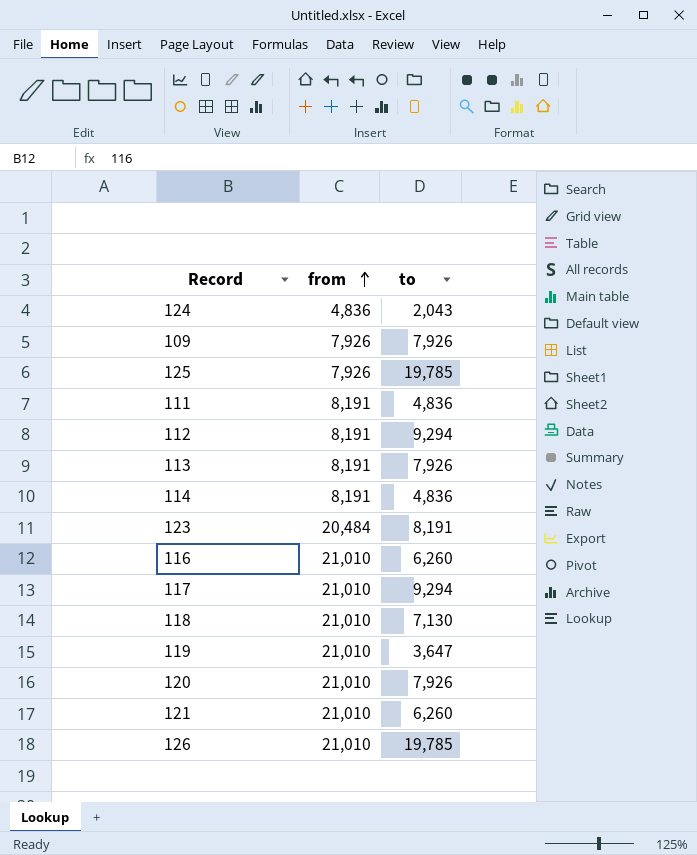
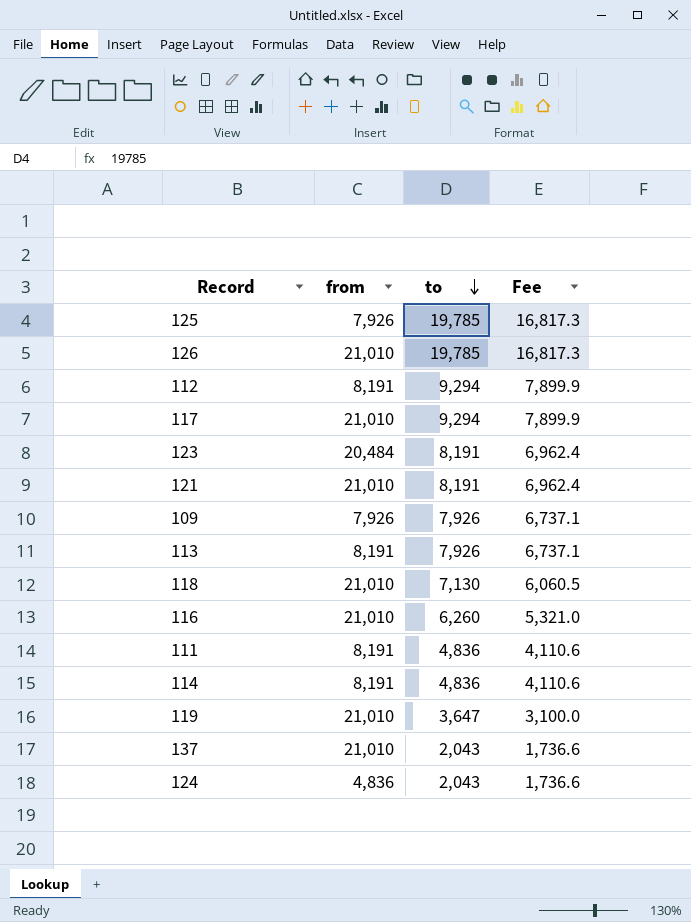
row order: from ascending -> to descending
column Fee | formula: none -> [to] * 0.85
row 120: 21,010 | 7,926 -> none
121 | to: 6,260 -> 8,191
row 137: none -> 21,010 | 2,043 | 1,736.6

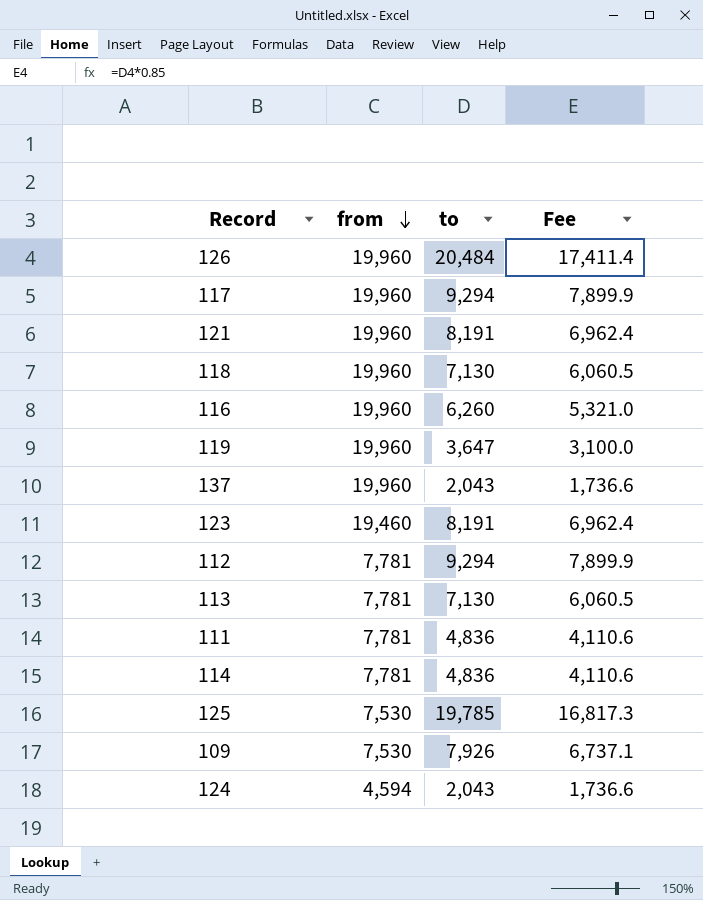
row order: to descending -> from descending
126 | from: 21,010 -> 19,960
126 | to: 19,785 -> 20,484
126 | Fee: 16,817.3 -> 17,411.4
117 | from: 21,010 -> 19,960
121 | from: 21,010 -> 19,960
118 | from: 21,010 -> 19,960
116 | from: 21,010 -> 19,960
119 | from: 21,010 -> 19,960
137 | from: 21,010 -> 19,960
123 | from: 20,484 -> 19,460
112 | from: 8,191 -> 7,781
113 | from: 8,191 -> 7,781
113 | to: 7,926 -> 7,130
113 | Fee: 6,737.1 -> 6,060.5
111 | from: 8,191 -> 7,781
114 | from: 8,191 -> 7,781
125 | from: 7,926 -> 7,530
109 | from: 7,926 -> 7,530
124 | from: 4,836 -> 4,594

